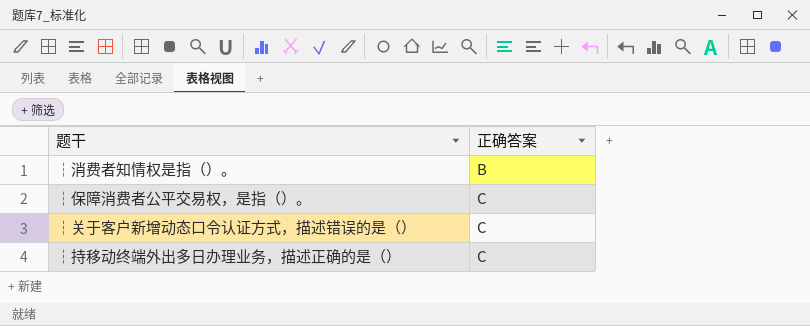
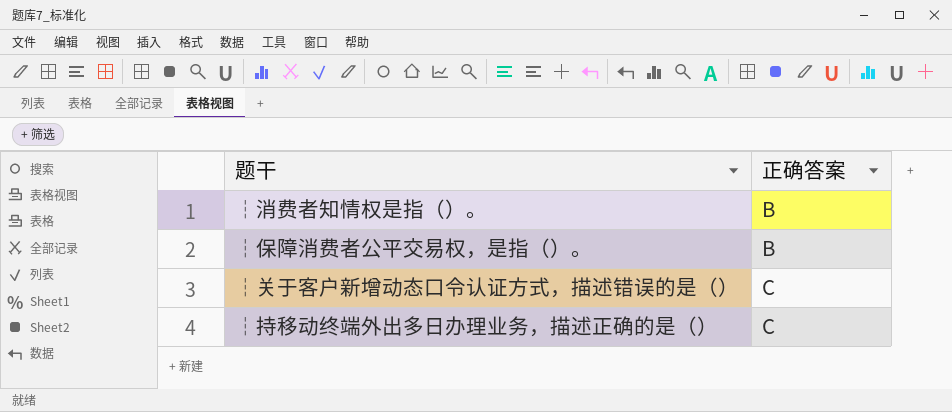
┆保障消费者公平交易权，是指（）。 | 正确答案: C -> B

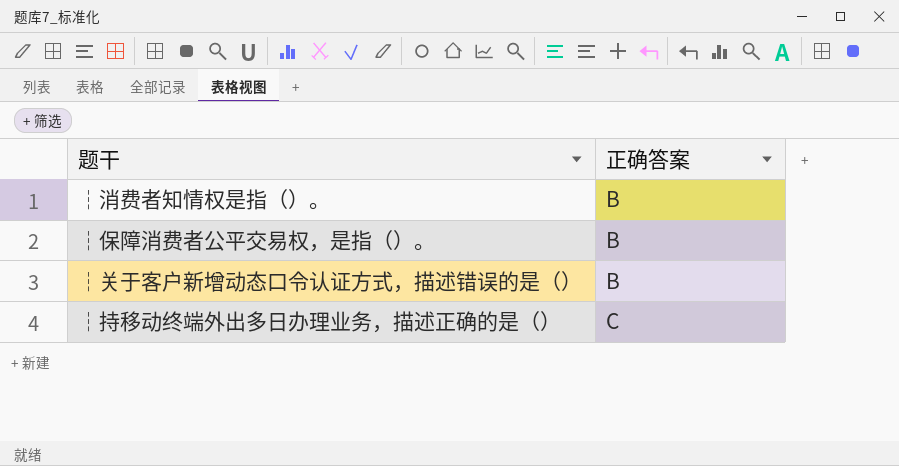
┆关于客户新增动态口令认证方式，描述错误的是（） | 正确答案: C -> B

